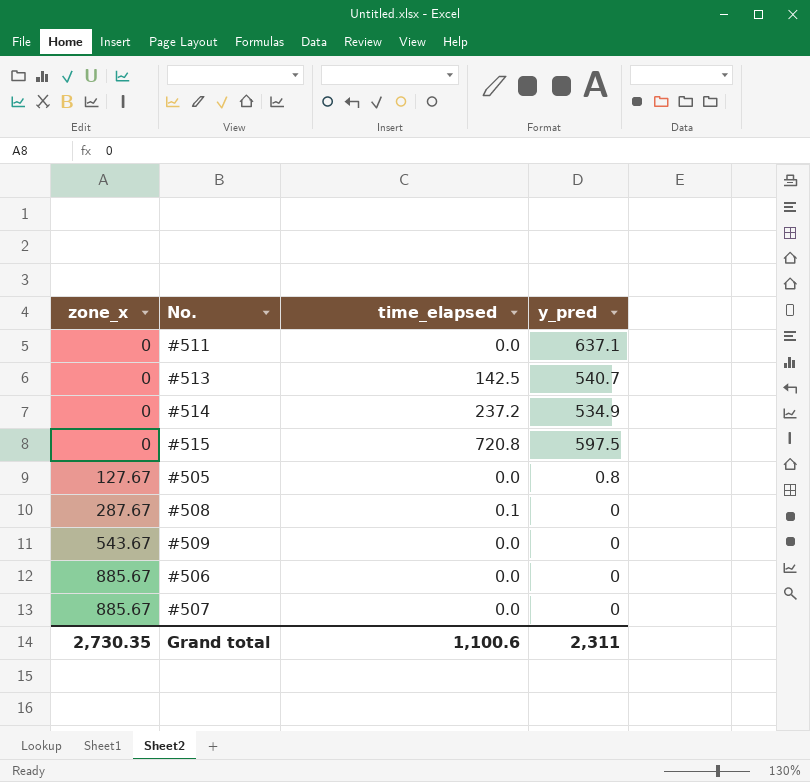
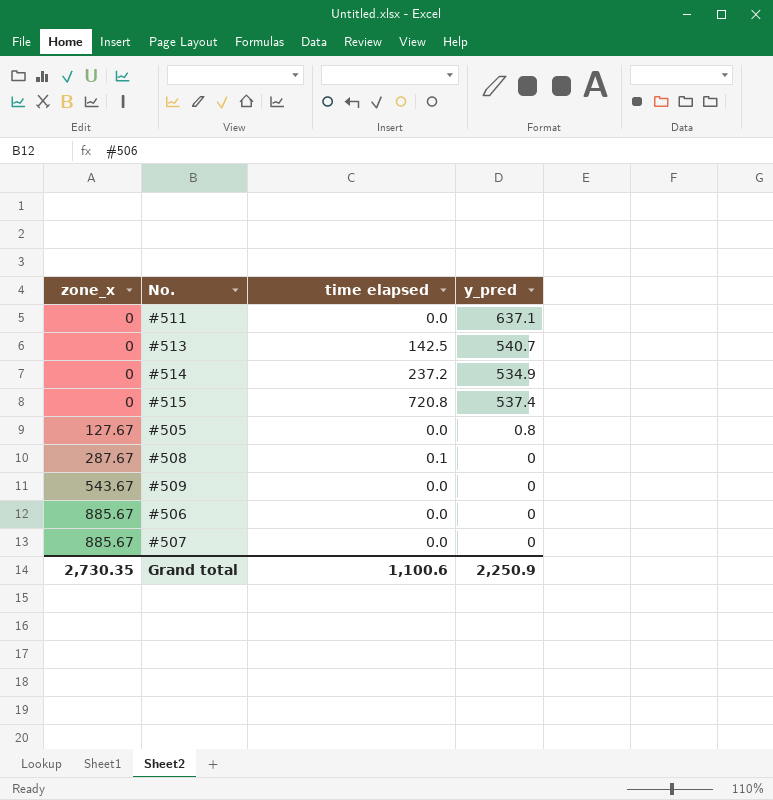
column name: time_elapsed -> time elapsed
#515 | y_pred: 597.5 -> 537.4
Grand total | y_pred: 2,311 -> 2,250.9

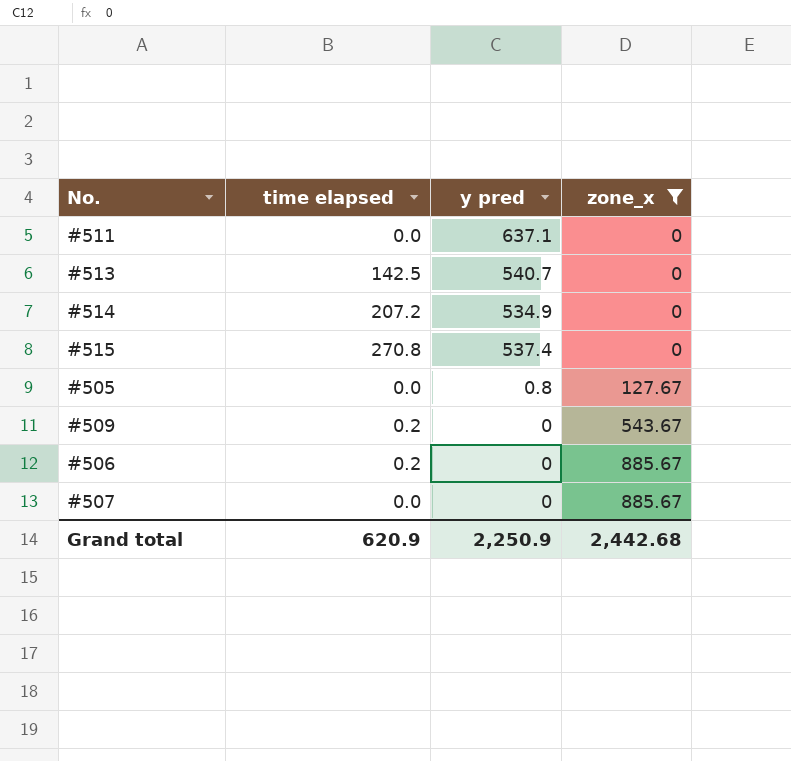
filter: none -> zone_x != 287.67
column name: y_pred -> y pred
column zone_x | position: 1 -> 4
#514 | time elapsed: 237.2 -> 207.2
#515 | time elapsed: 720.8 -> 270.8
#509 | time elapsed: 0.0 -> 0.2
#506 | time elapsed: 0.0 -> 0.2
Grand total | time elapsed: 1,100.6 -> 620.9
Grand total | zone_x: 2,730.35 -> 2,442.68

